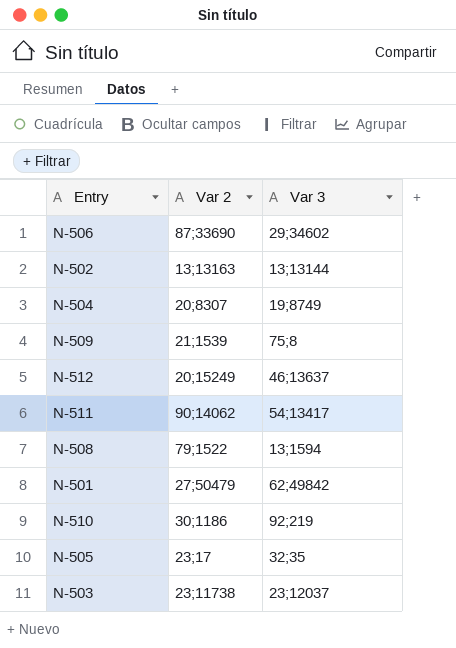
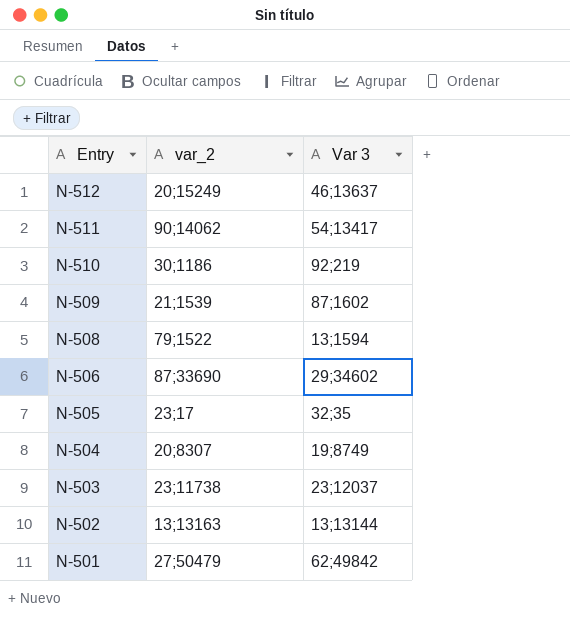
row order: none -> Entry descending
column name: Var 2 -> var_2
N-509 | Var 3: 75;8 -> 87;1602

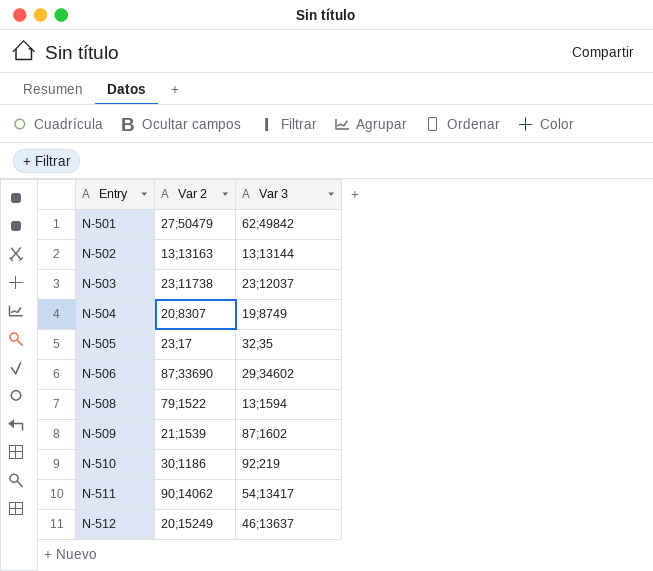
row order: Entry descending -> Entry ascending
column name: var_2 -> Var 2

